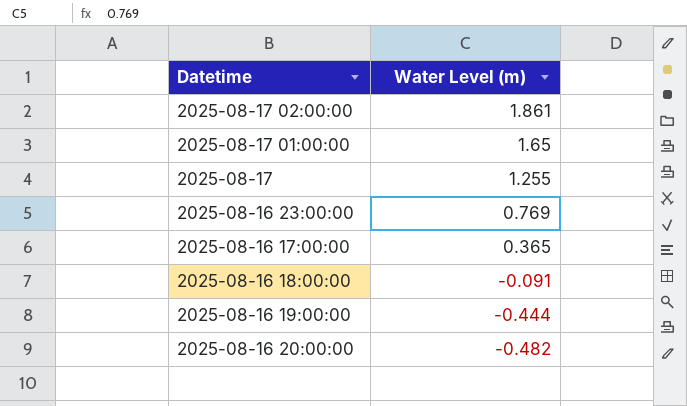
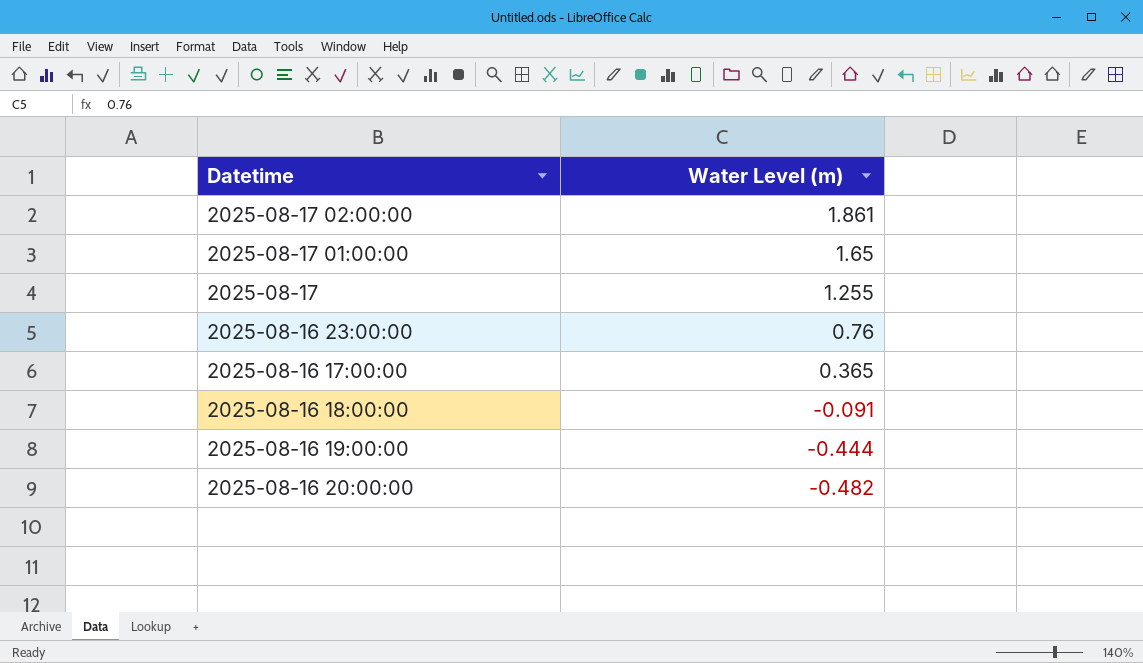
2025-08-16 23:00:00 | Water Level (m): 0.769 -> 0.76

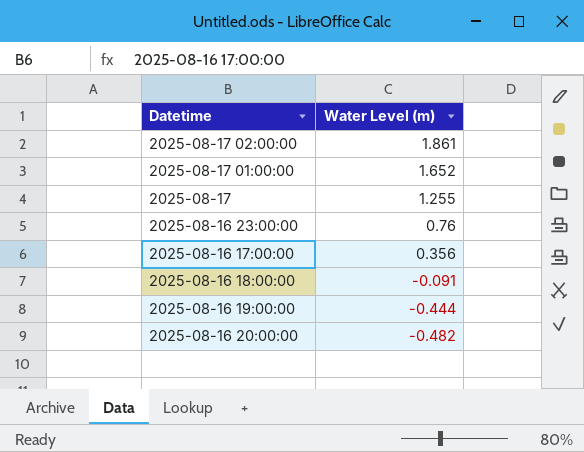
2025-08-17 01:00:00 | Water Level (m): 1.65 -> 1.652
2025-08-16 17:00:00 | Water Level (m): 0.365 -> 0.356

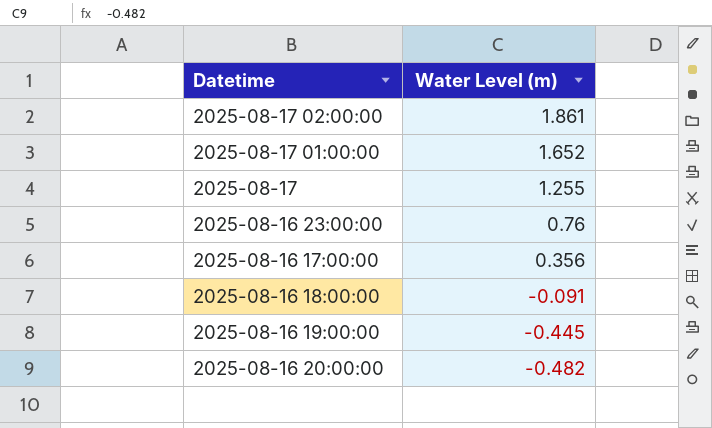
2025-08-16 19:00:00 | Water Level (m): -0.444 -> -0.445

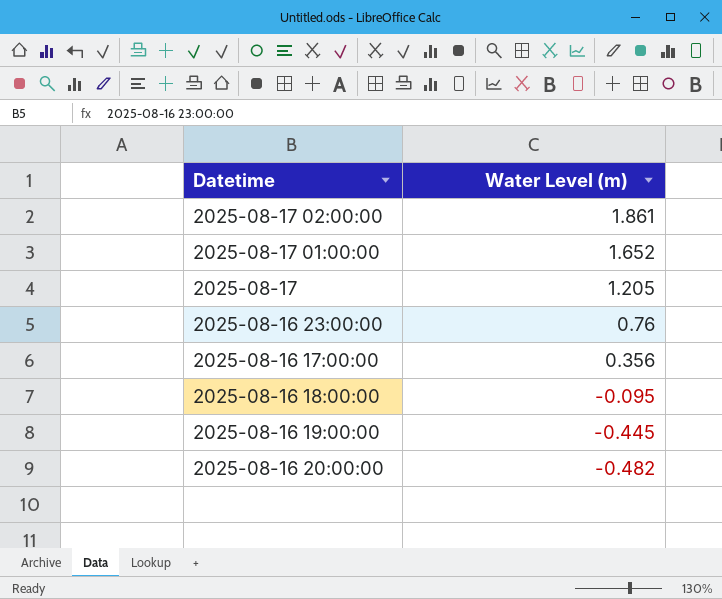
2025-08-17 | Water Level (m): 1.255 -> 1.205
2025-08-16 18:00:00 | Water Level (m): -0.091 -> -0.095

